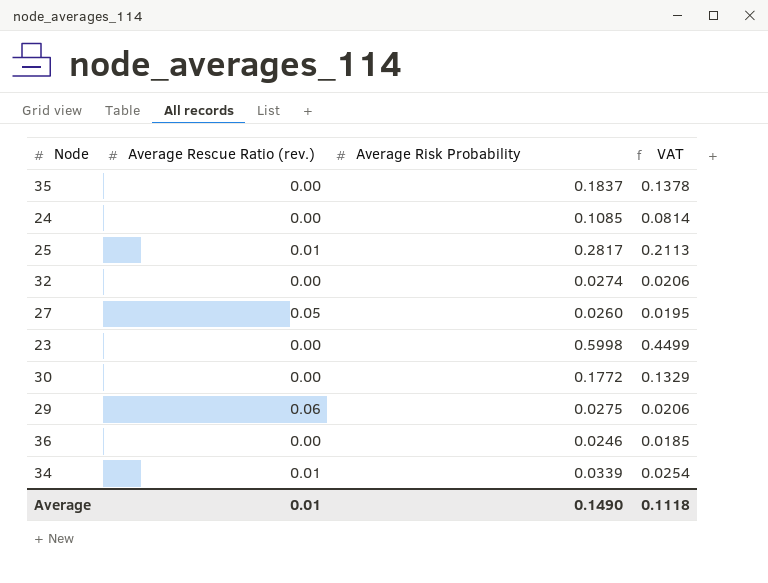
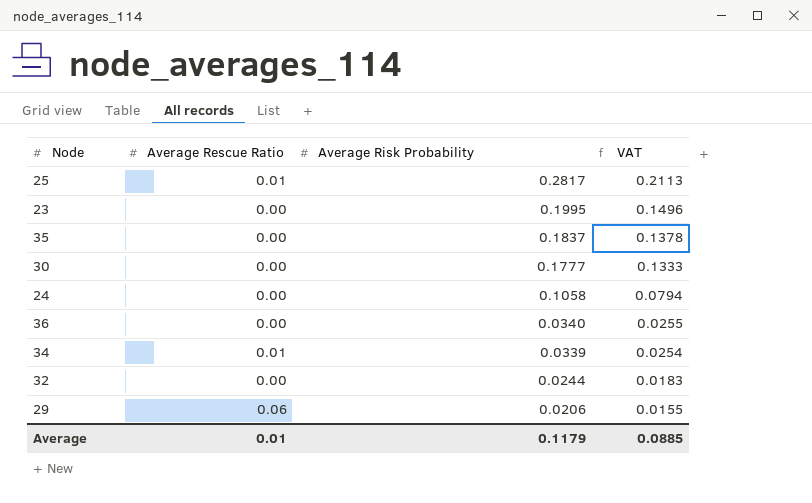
row order: none -> Average Risk Probability descending
column name: Average Rescue Ratio (rev.) -> Average Rescue Ratio
row 27: 0.05 | 0.0260 | 0.0195 -> none
23 | Average Risk Probability: 0.5998 -> 0.1995
23 | VAT: 0.4499 -> 0.1496
30 | Average Risk Probability: 0.1772 -> 0.1777
30 | VAT: 0.1329 -> 0.1333
24 | Average Risk Probability: 0.1085 -> 0.1058
24 | VAT: 0.0814 -> 0.0794
36 | Average Risk Probability: 0.0246 -> 0.0340
36 | VAT: 0.0185 -> 0.0255
32 | Average Risk Probability: 0.0274 -> 0.0244
32 | VAT: 0.0206 -> 0.0183
29 | Average Risk Probability: 0.0275 -> 0.0206
29 | VAT: 0.0206 -> 0.0155
Average | Average Risk Probability: 0.1490 -> 0.1179
Average | VAT: 0.1118 -> 0.0885

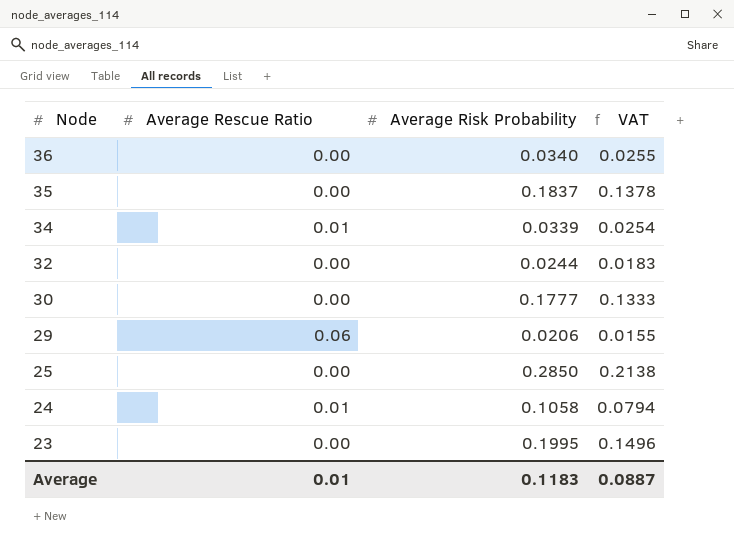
row order: Average Risk Probability descending -> Node descending
25 | Average Rescue Ratio: 0.01 -> 0.00
25 | Average Risk Probability: 0.2817 -> 0.2850
25 | VAT: 0.2113 -> 0.2138
24 | Average Rescue Ratio: 0.00 -> 0.01
Average | Average Risk Probability: 0.1179 -> 0.1183
Average | VAT: 0.0885 -> 0.0887

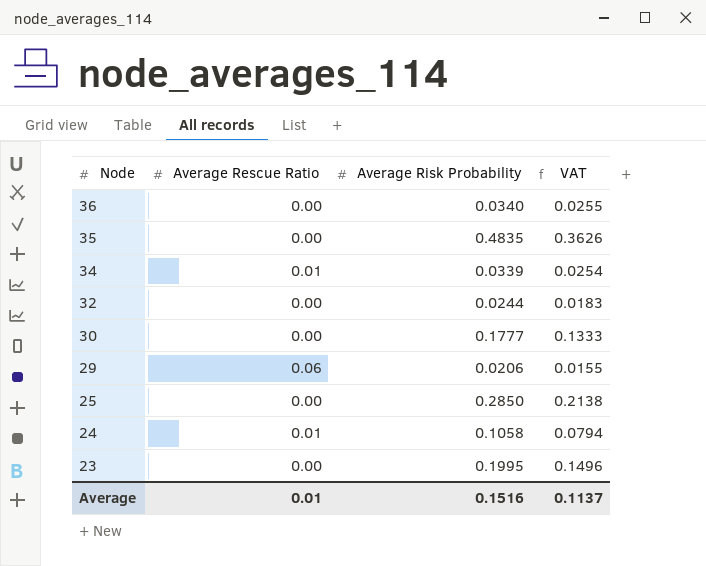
35 | Average Risk Probability: 0.1837 -> 0.4835
35 | VAT: 0.1378 -> 0.3626
Average | Average Risk Probability: 0.1183 -> 0.1516
Average | VAT: 0.0887 -> 0.1137

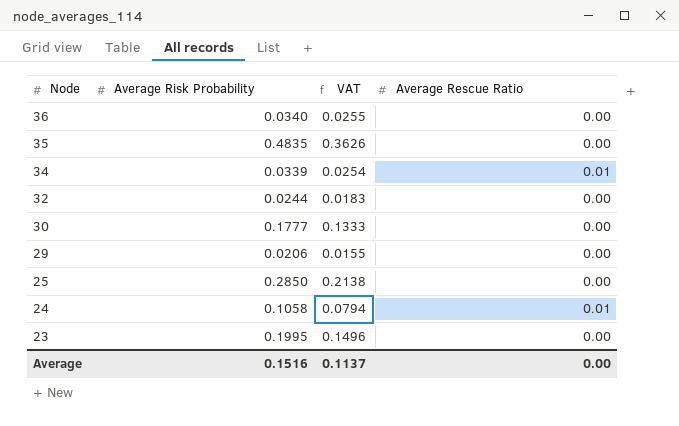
column Average Rescue Ratio | position: 2 -> 4
29 | Average Rescue Ratio: 0.06 -> 0.00
Average | Average Rescue Ratio: 0.01 -> 0.00

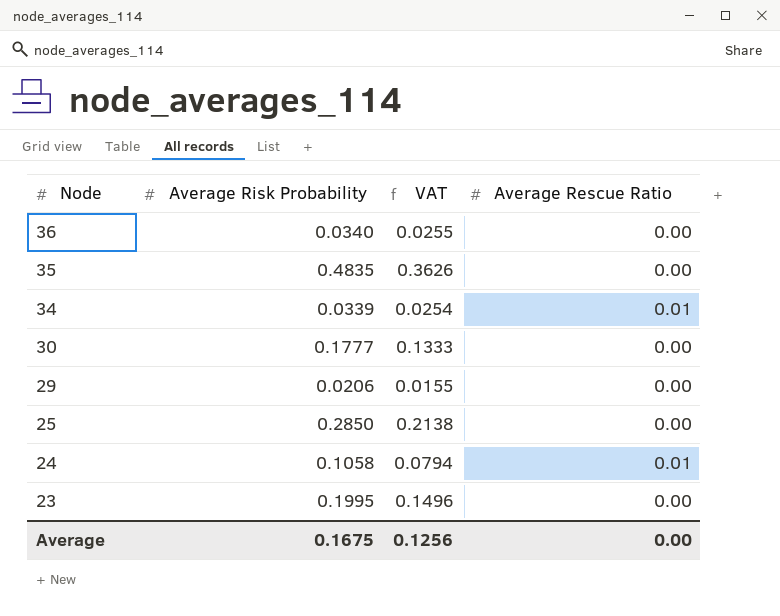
row 32: 0.0244 | 0.0183 | 0.00 -> none
Average | Average Risk Probability: 0.1516 -> 0.1675
Average | VAT: 0.1137 -> 0.1256

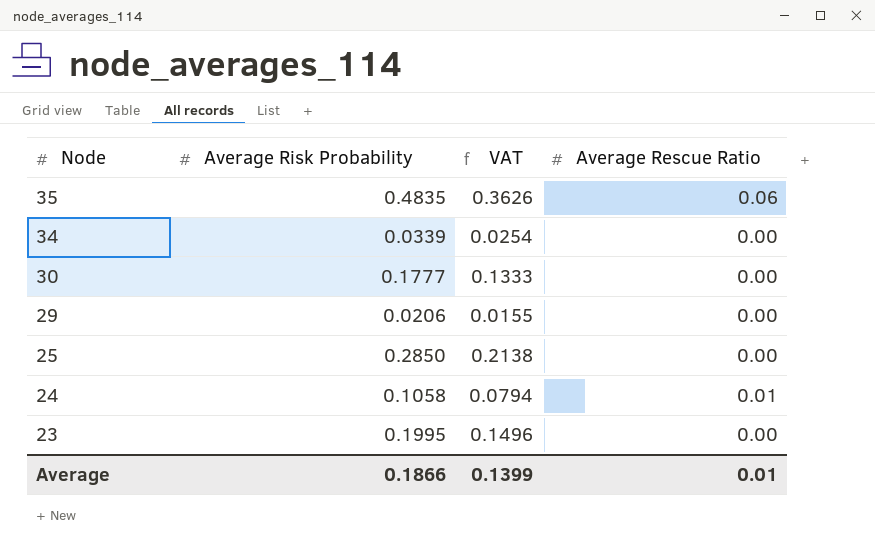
row 36: 0.0340 | 0.0255 | 0.00 -> none
35 | Average Rescue Ratio: 0.00 -> 0.06
34 | Average Rescue Ratio: 0.01 -> 0.00
Average | Average Risk Probability: 0.1675 -> 0.1866
Average | VAT: 0.1256 -> 0.1399
Average | Average Rescue Ratio: 0.00 -> 0.01

